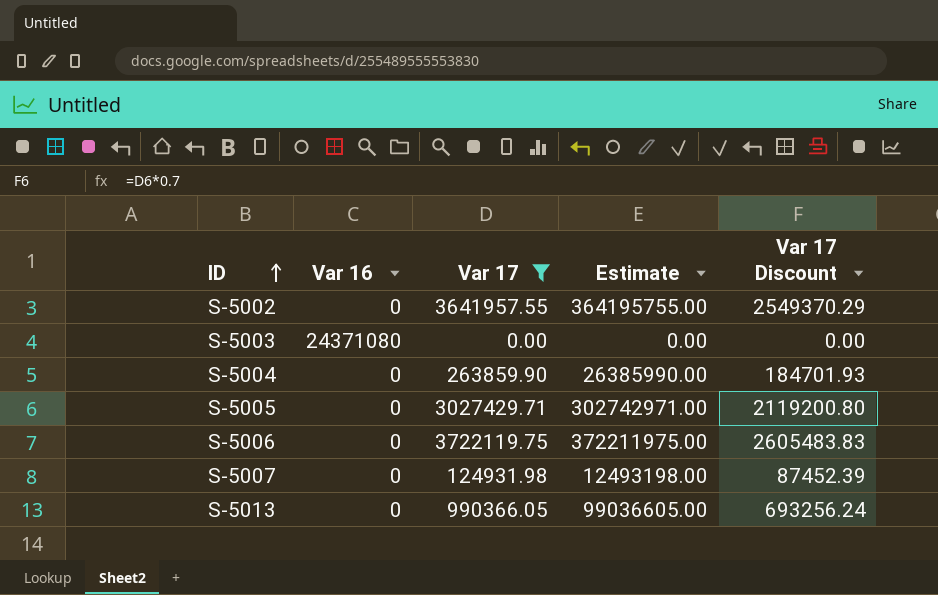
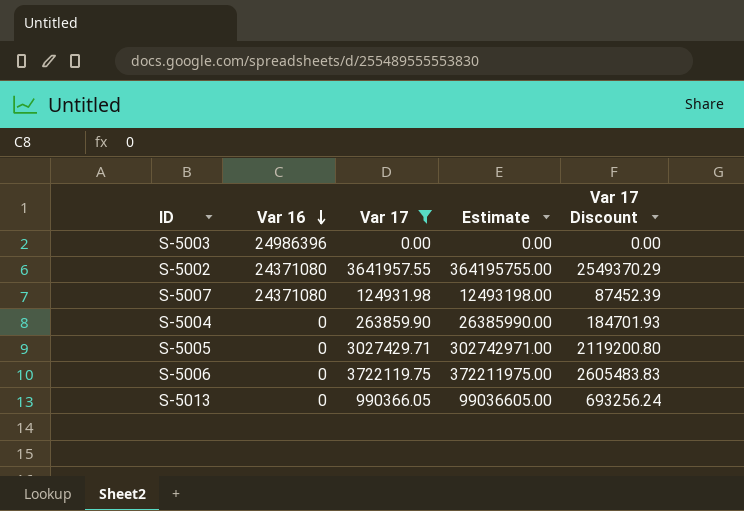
row order: ID ascending -> Var 16 descending
S-5003 | Var 16: 24371080 -> 24986396
S-5002 | Var 16: 0 -> 24371080
S-5007 | Var 16: 0 -> 24371080

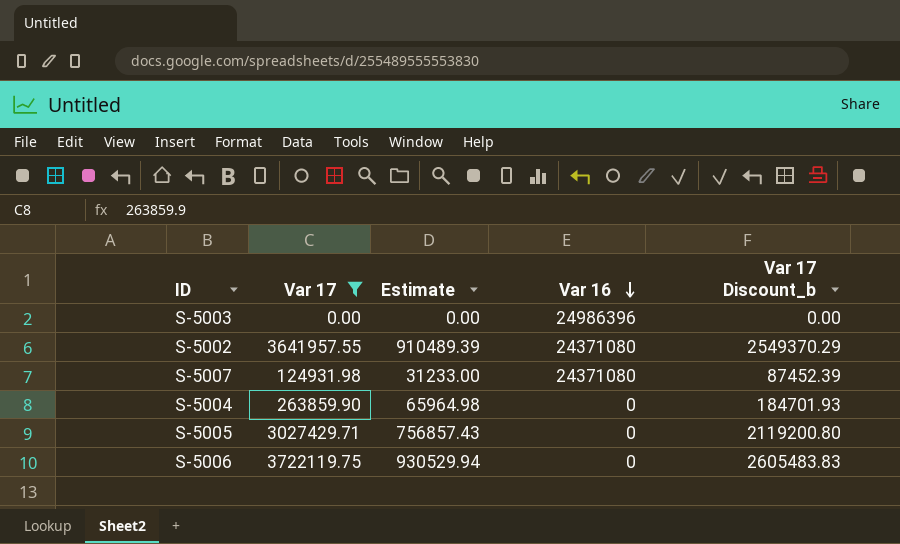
column Estimate | formula: [Var 17] * 100 -> [Var 17] * 0.25
column Var 16 | position: 2 -> 4
column name: Var 17 Discount -> Var 17 Discount_b
row S-5013: 0 | 990366.05 | 99036605.00 | 693256.24 -> none

